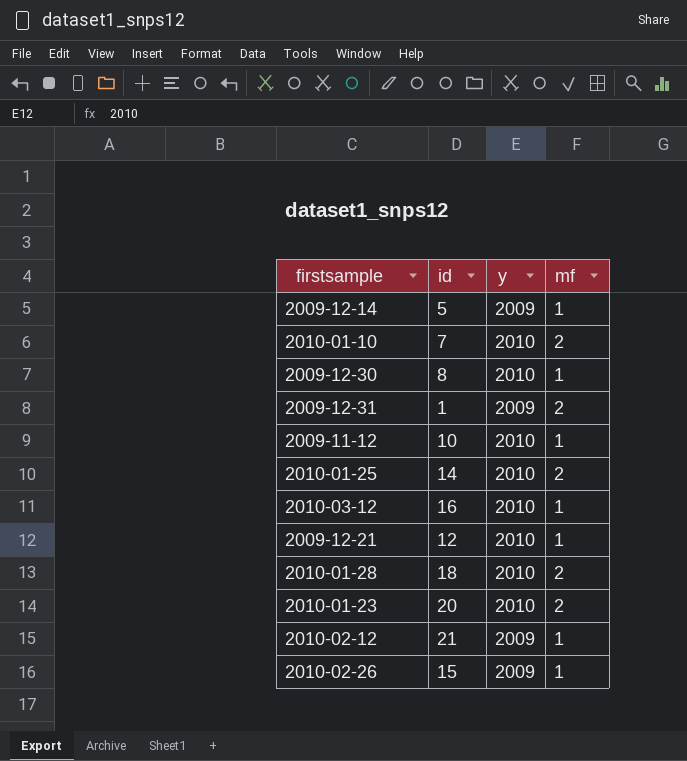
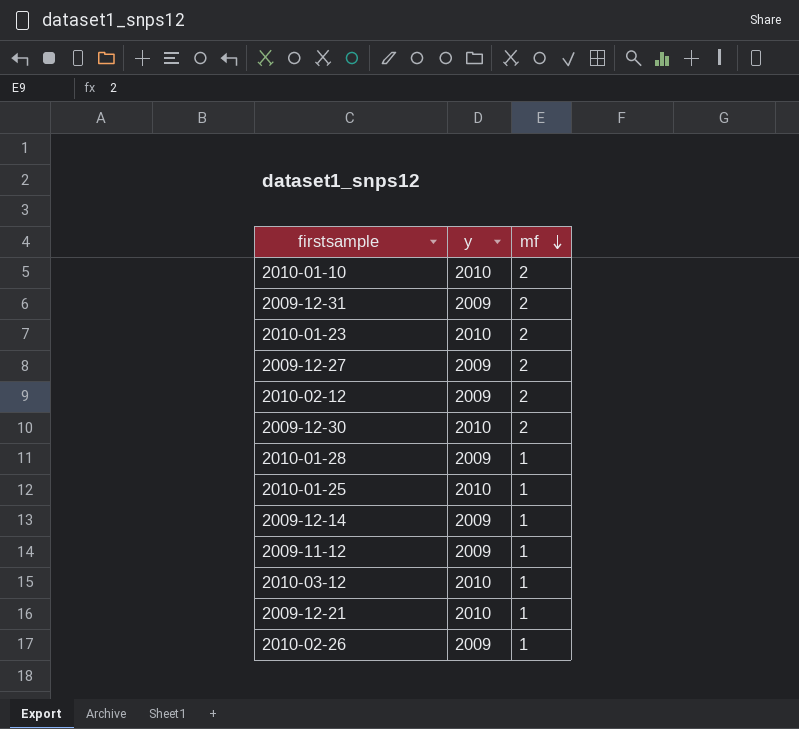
row order: none -> mf descending
column id | position: 2 -> none
row 2009-12-27: none -> 2009 | 2
2010-02-12 | mf: 1 -> 2
2009-12-30 | mf: 1 -> 2
2010-01-28 | y: 2010 -> 2009
2010-01-28 | mf: 2 -> 1
2010-01-25 | mf: 2 -> 1
2009-11-12 | y: 2010 -> 2009

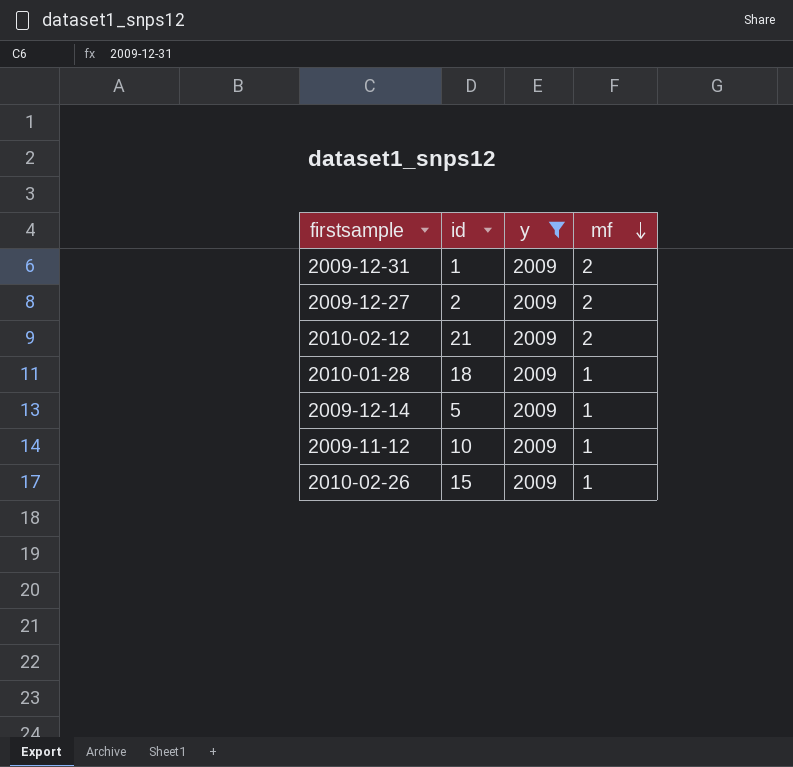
filter: none -> y = 2009
column id | position: none -> 2

